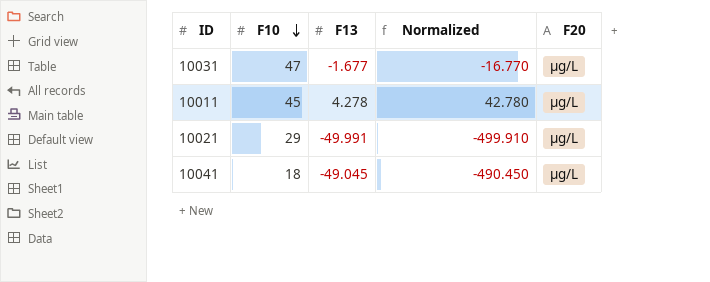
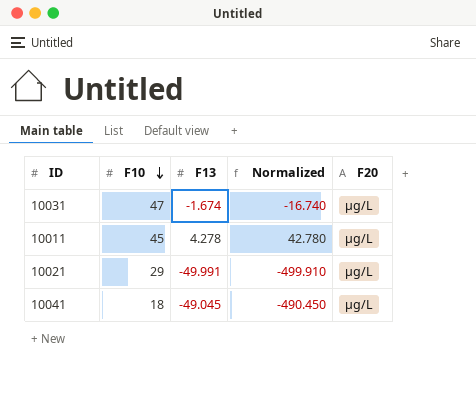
10031 | F13: -1.677 -> -1.674
10031 | Normalized: -16.770 -> -16.740

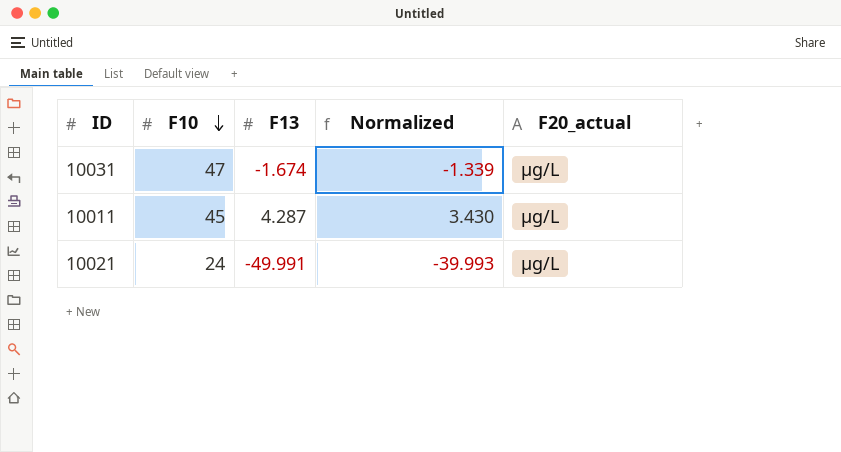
column Normalized | formula: [F13] * 10 -> [F13] * 0.8
column name: F20 -> F20_actual
row 10041: 18 | -49.045 | -490.450 | µg/L -> none
10011 | F13: 4.278 -> 4.287
10021 | F10: 29 -> 24

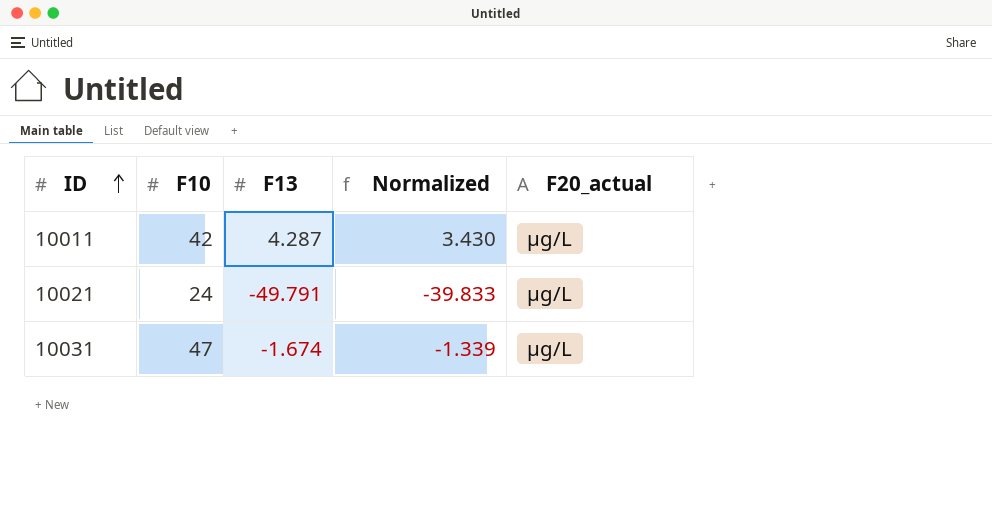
row order: F10 descending -> ID ascending
10011 | F10: 45 -> 42
10021 | F13: -49.991 -> -49.791
10021 | Normalized: -39.993 -> -39.833

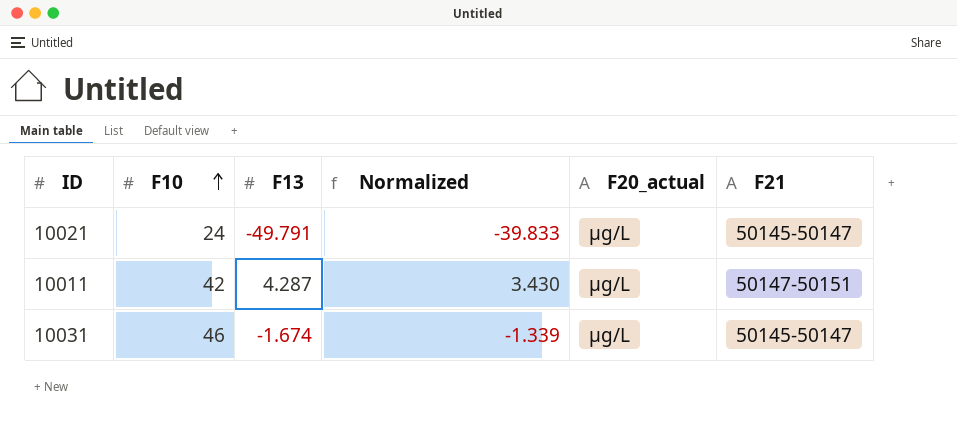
row order: ID ascending -> F10 ascending
column F21 | position: none -> 6
10031 | F10: 47 -> 46

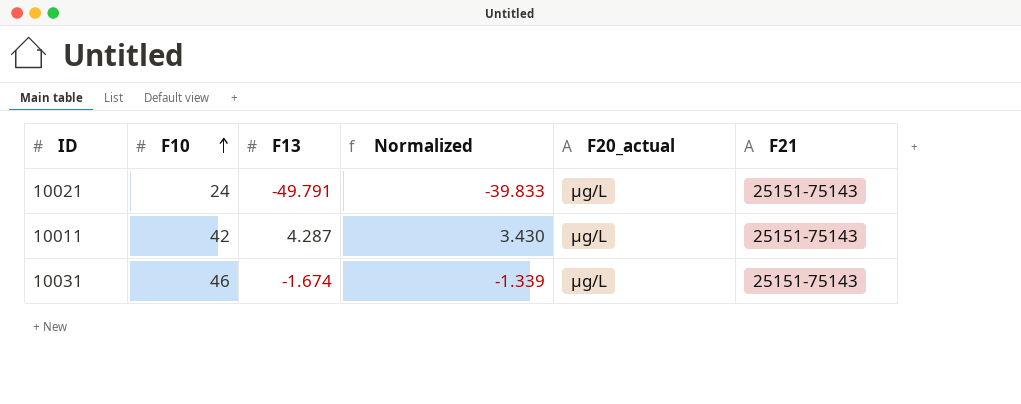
10021 | F21: 50145-50147 -> 25151-75143
10011 | F21: 50147-50151 -> 25151-75143
10031 | F21: 50145-50147 -> 25151-75143

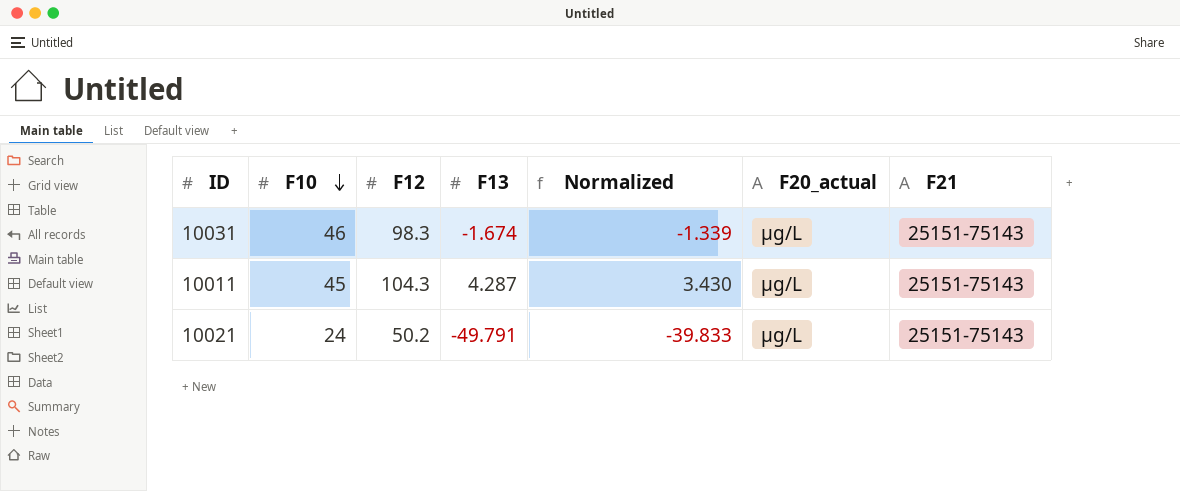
row order: F10 ascending -> F10 descending
column F12 | position: none -> 3
10011 | F10: 42 -> 45

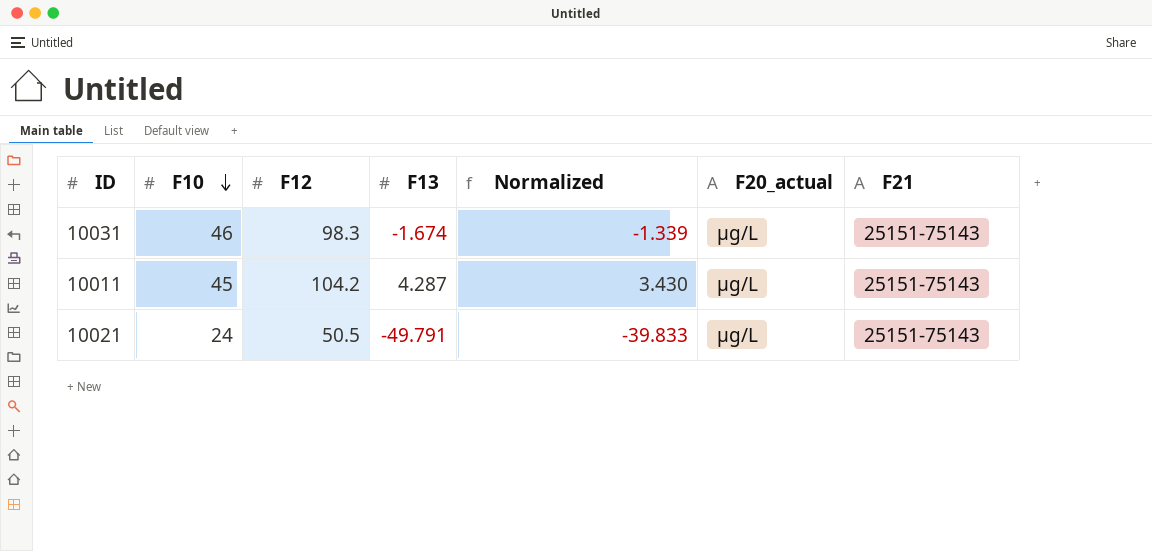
10011 | F12: 104.3 -> 104.2
10021 | F12: 50.2 -> 50.5

